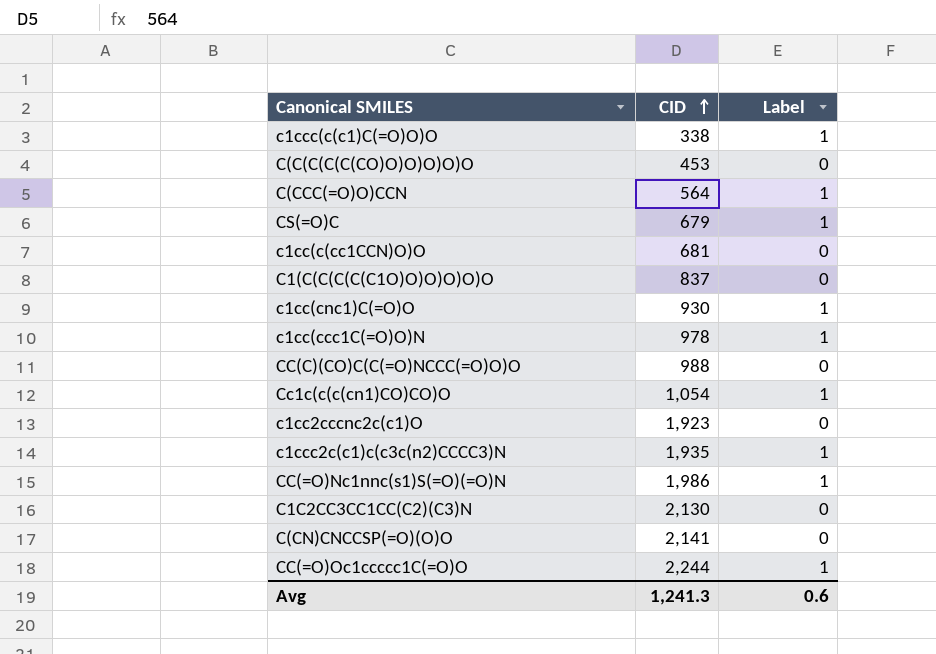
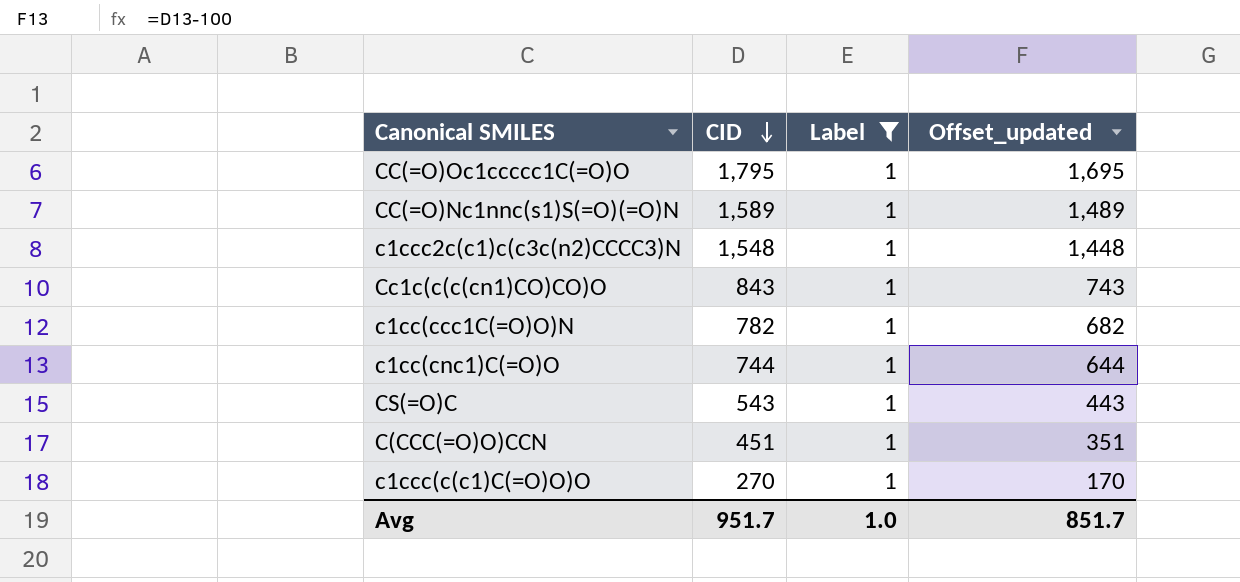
filter: none -> Label = 1
row order: CID ascending -> CID descending
column Offset_updated | formula: none -> [CID] - 100
CC(=O)Oc1ccccc1C(=O)O | CID: 2,244 -> 1,795
CC(=O)Nc1nnc(s1)S(=O)(=O)N | CID: 1,986 -> 1,589
c1ccc2c(c1)c(c3c(n2)CCCC3)N | CID: 1,935 -> 1,548
Cc1c(c(c(cn1)CO)CO)O | CID: 1,054 -> 843
c1cc(ccc1C(=O)O)N | CID: 978 -> 782
c1cc(cnc1)C(=O)O | CID: 930 -> 744
CS(=O)C | CID: 679 -> 543
C(CCC(=O)O)CCN | CID: 564 -> 451
c1ccc(c(c1)C(=O)O)O | CID: 338 -> 270
Avg | CID: 1,241.3 -> 951.7
Avg | Label: 0.6 -> 1.0

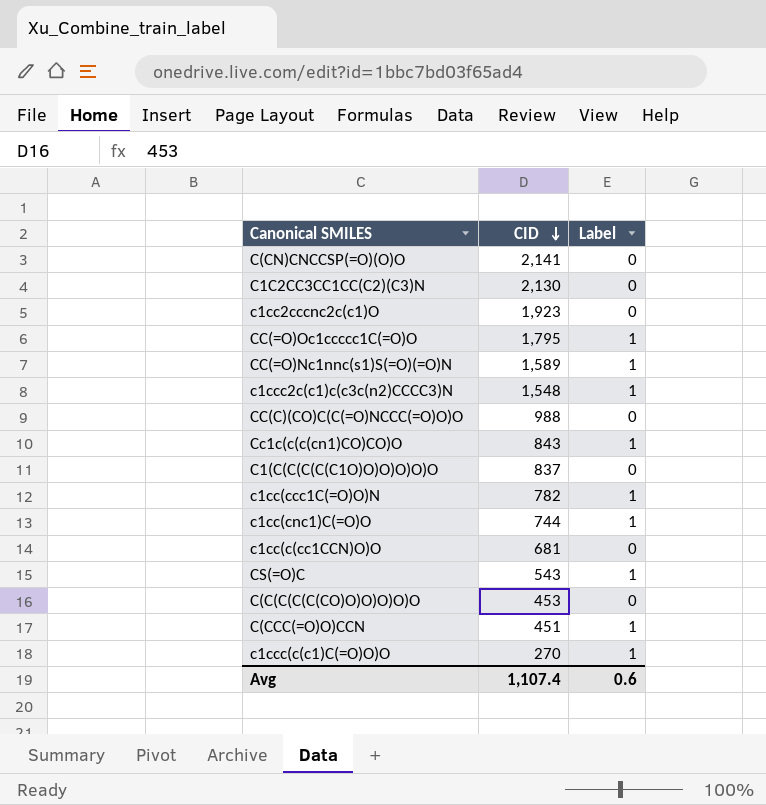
filter: Label = 1 -> none
column Offset_updated | formula: [CID] - 100 -> none
Avg | CID: 951.7 -> 1,107.4
Avg | Label: 1.0 -> 0.6

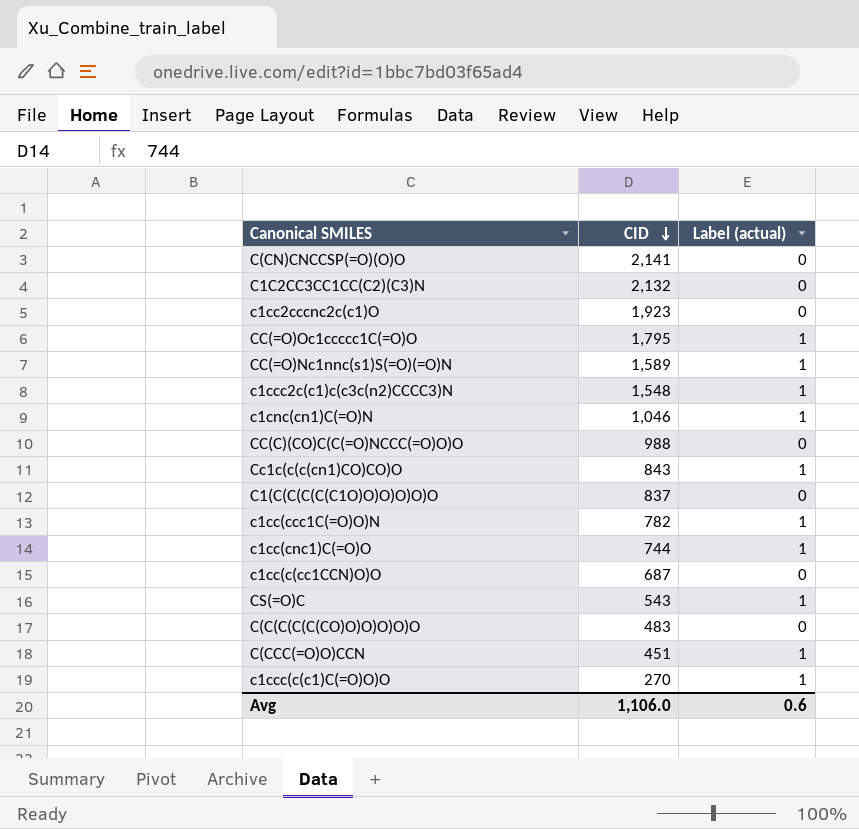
column name: Label -> Label (actual)
C1C2CC3CC1CC(C2)(C3)N | CID: 2,130 -> 2,132
row c1cnc(cn1)C(=O)N: none -> 1,046 | 1
c1cc(c(cc1CCN)O)O | CID: 681 -> 687
C(C(C(C(C(CO)O)O)O)O)O | CID: 453 -> 483
Avg | CID: 1,107.4 -> 1,106.0

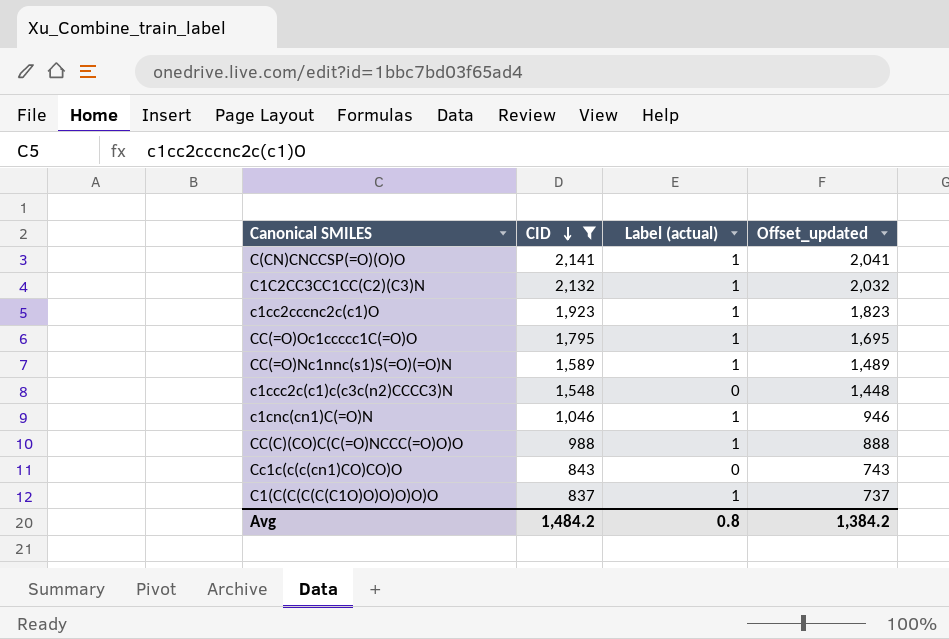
filter: none -> CID >= 837
column Offset_updated | formula: none -> [CID] - 100
C(CN)CNCCSP(=O)(O)O | Label (actual): 0 -> 1
C1C2CC3CC1CC(C2)(C3)N | Label (actual): 0 -> 1
c1cc2cccnc2c(c1)O | Label (actual): 0 -> 1
c1ccc2c(c1)c(c3c(n2)CCCC3)N | Label (actual): 1 -> 0
CC(C)(CO)C(C(=O)NCCC(=O)O)O | Label (actual): 0 -> 1
Cc1c(c(c(cn1)CO)CO)O | Label (actual): 1 -> 0
C1(C(C(C(C(C1O)O)O)O)O)O | Label (actual): 0 -> 1
Avg | CID: 1,106.0 -> 1,484.2
Avg | Label (actual): 0.6 -> 0.8

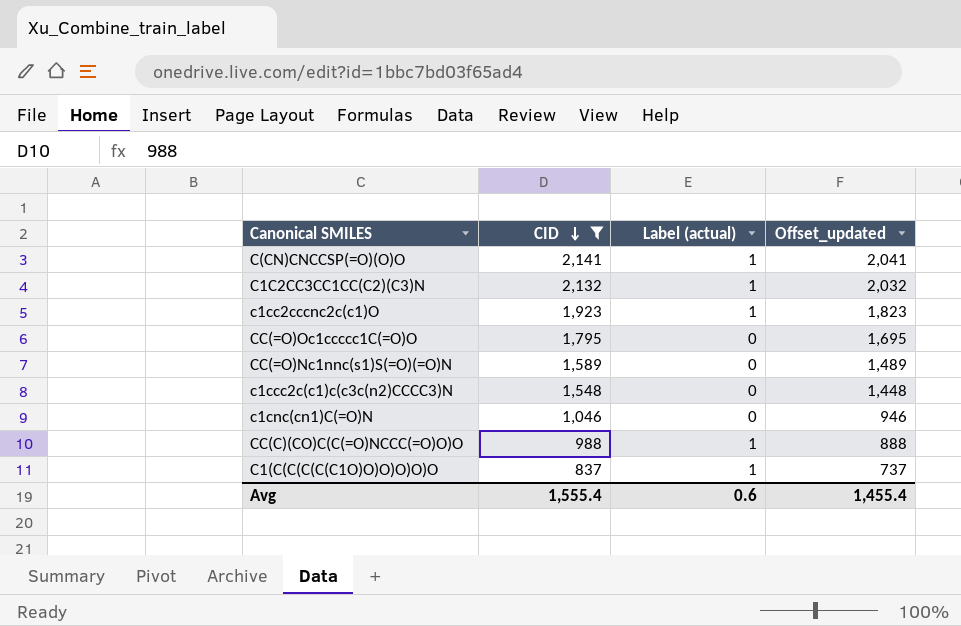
row Cc1c(c(c(cn1)CO)CO)O: 843 | 0 | 743 -> none
CC(=O)Oc1ccccc1C(=O)O | Label (actual): 1 -> 0
CC(=O)Nc1nnc(s1)S(=O)(=O)N | Label (actual): 1 -> 0
c1cnc(cn1)C(=O)N | Label (actual): 1 -> 0
Avg | CID: 1,484.2 -> 1,555.4
Avg | Label (actual): 0.8 -> 0.6
Avg | Offset_updated: 1,384.2 -> 1,455.4

